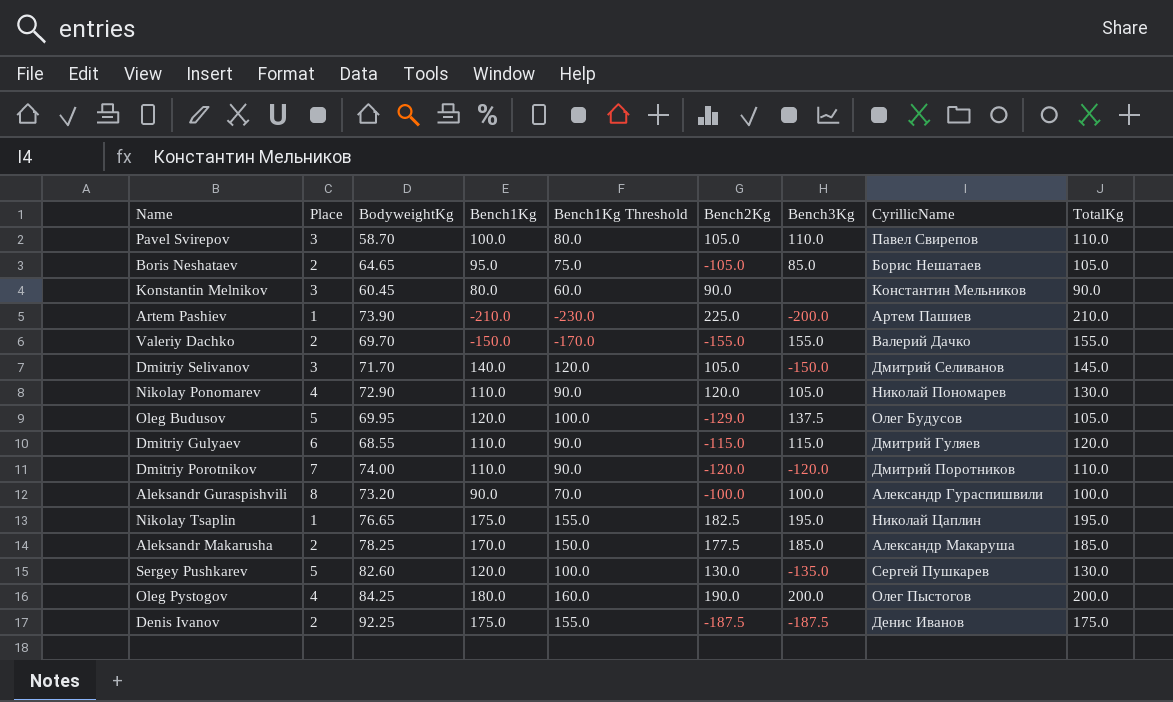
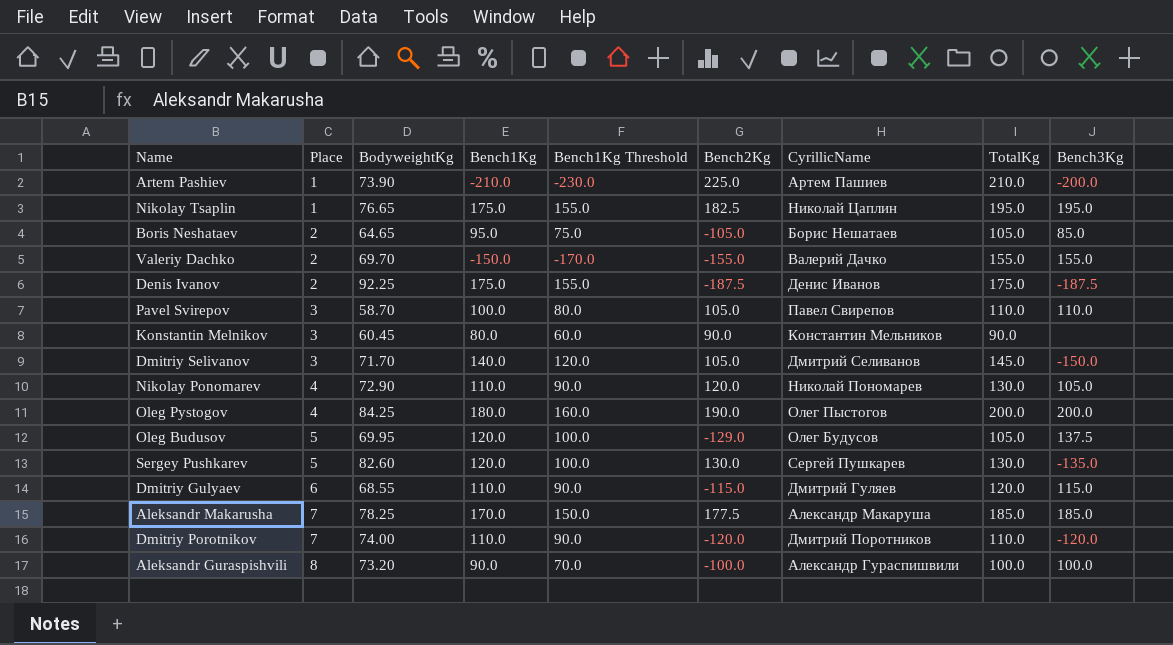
row order: none -> Place ascending
column Bench3Kg | position: 7 -> 9
Aleksandr Makarusha | Place: 2 -> 7

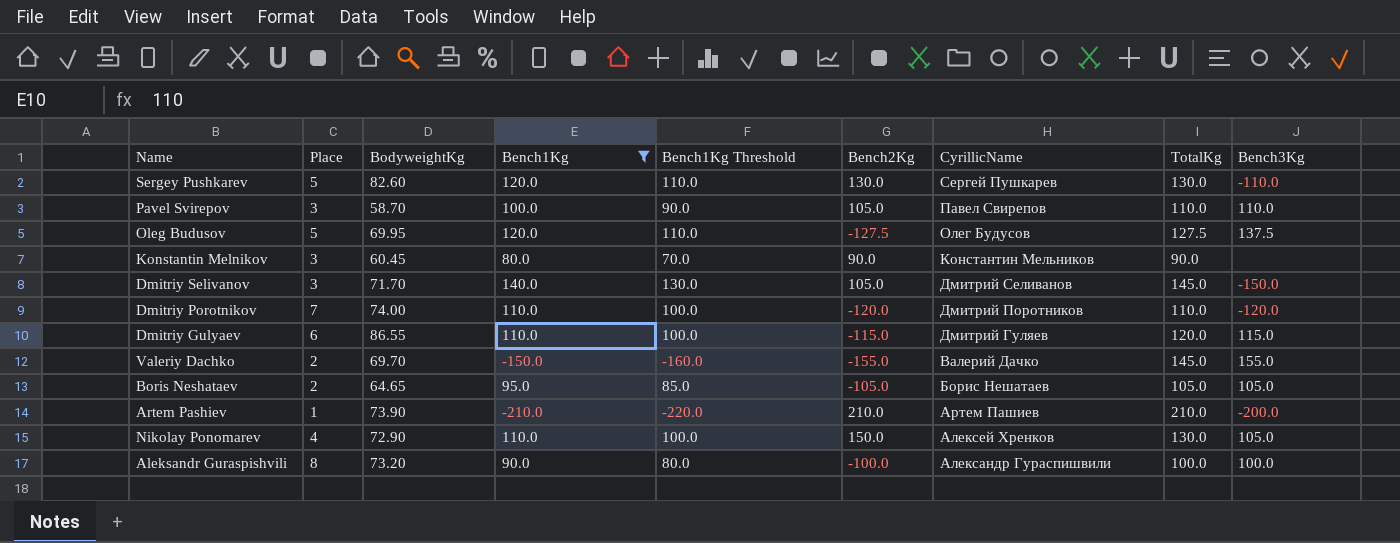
filter: none -> Bench1Kg <= 140.0
row order: Place ascending -> CyrillicName descending
column Bench1Kg Threshold | formula: [Bench1Kg] - 20 -> [Bench1Kg] - 10
Sergey Pushkarev | Bench3Kg: -135.0 -> -110.0
Oleg Budusov | Bench2Kg: -129.0 -> -127.5
Oleg Budusov | TotalKg: 105.0 -> 127.5
Dmitriy Gulyaev | BodyweightKg: 68.55 -> 86.55
Valeriy Dachko | TotalKg: 155.0 -> 145.0
Boris Neshataev | Bench3Kg: 85.0 -> 105.0
Artem Pashiev | Bench2Kg: 225.0 -> 210.0
Nikolay Ponomarev | Bench2Kg: 120.0 -> 150.0
Nikolay Ponomarev | CyrillicName: Николай Пономарев -> Алексей Хренков

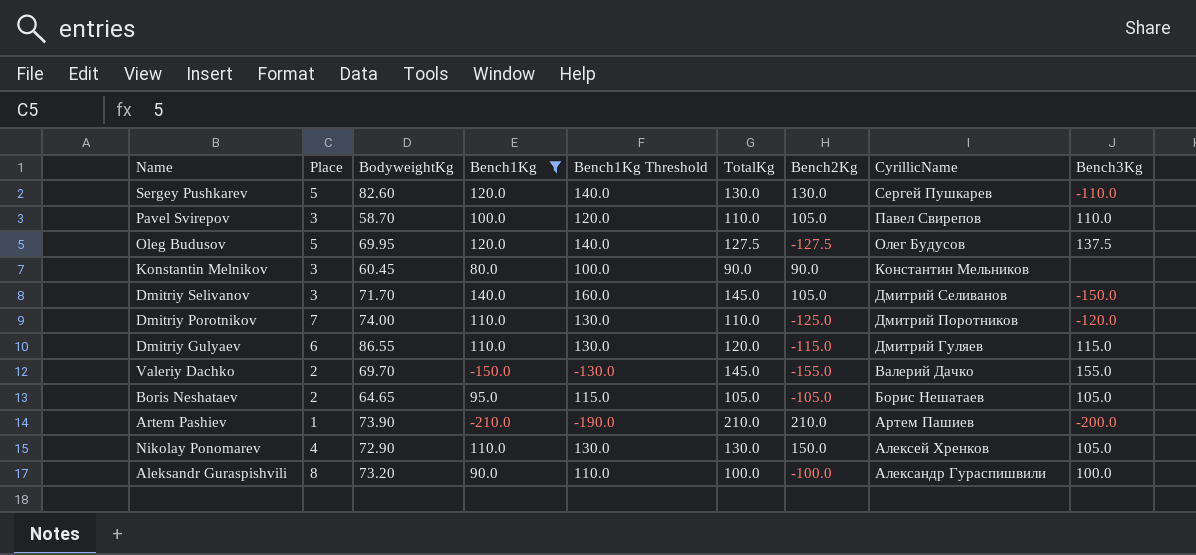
column Bench1Kg Threshold | formula: [Bench1Kg] - 10 -> [Bench1Kg] + 20
column TotalKg | position: 8 -> 6
Dmitriy Porotnikov | Bench2Kg: -120.0 -> -125.0

